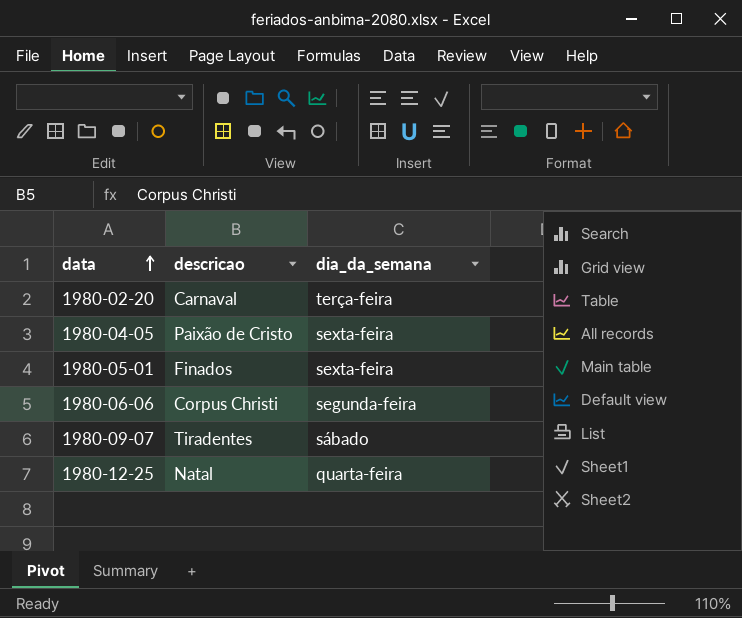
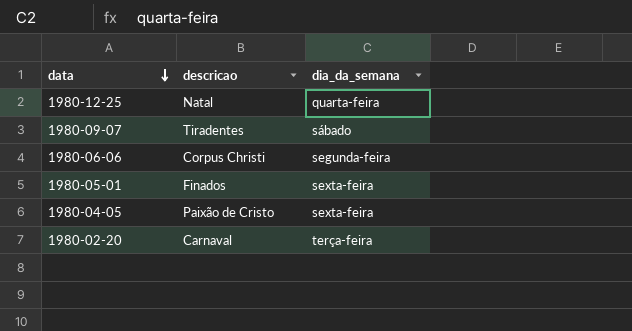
row order: data ascending -> data descending

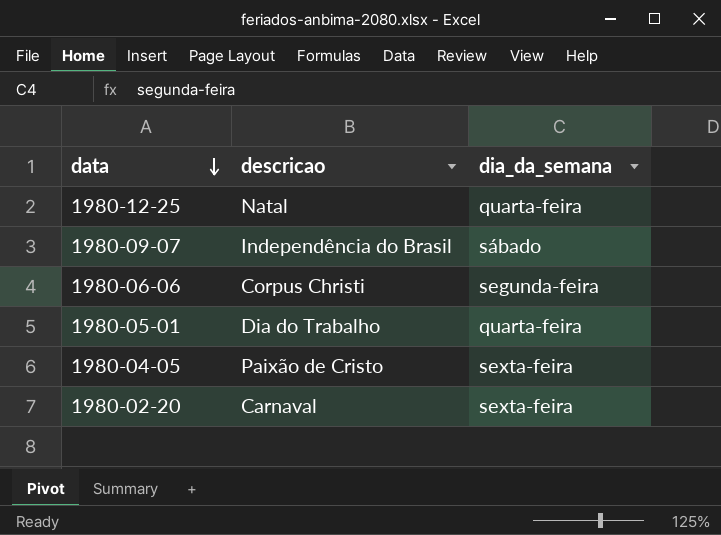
1980-09-07 | descricao: Tiradentes -> Independência do Brasil
1980-05-01 | descricao: Finados -> Dia do Trabalho
1980-05-01 | dia_da_semana: sexta-feira -> quarta-feira
1980-02-20 | dia_da_semana: terça-feira -> sexta-feira

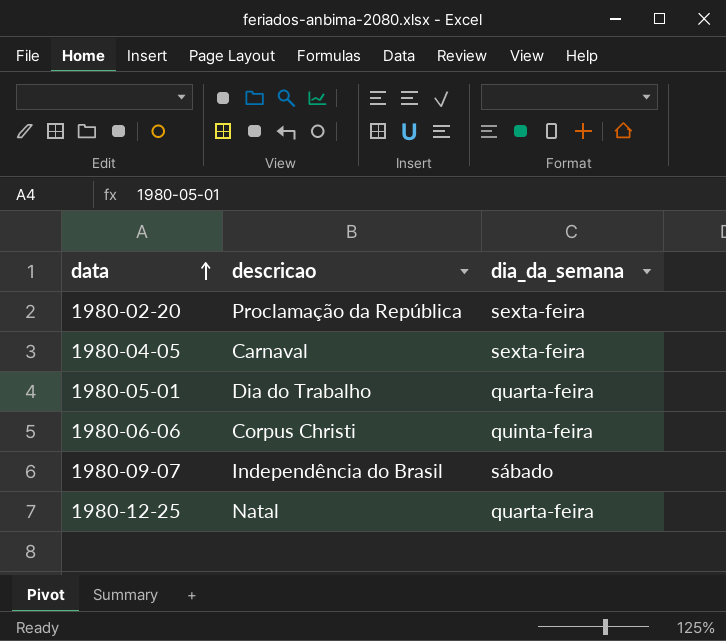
row order: data descending -> data ascending
1980-02-20 | descricao: Carnaval -> Proclamação da República
1980-04-05 | descricao: Paixão de Cristo -> Carnaval
1980-06-06 | dia_da_semana: segunda-feira -> quinta-feira

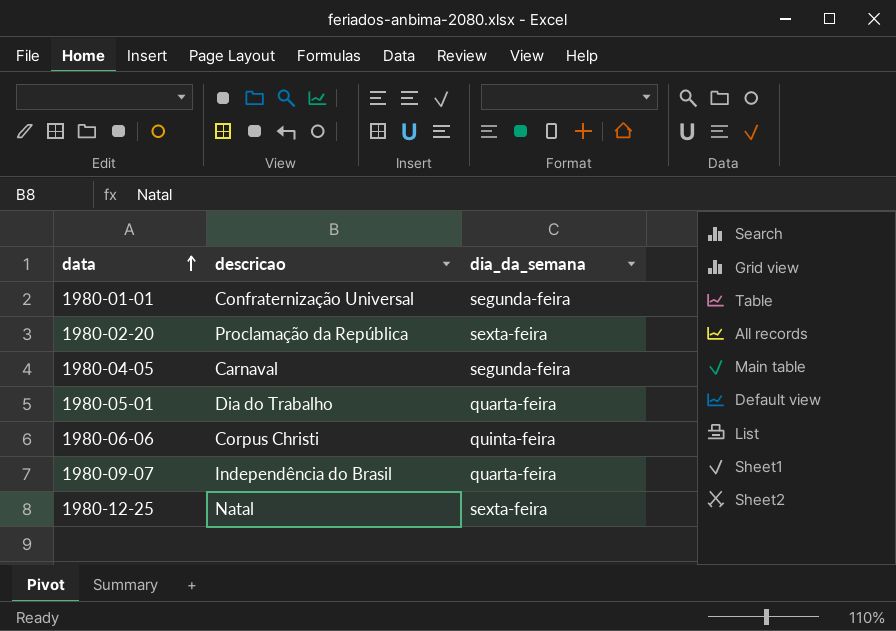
row 1980-01-01: none -> Confraternização Universal | segunda-feira
1980-04-05 | dia_da_semana: sexta-feira -> segunda-feira
1980-09-07 | dia_da_semana: sábado -> quarta-feira
1980-12-25 | dia_da_semana: quarta-feira -> sexta-feira

